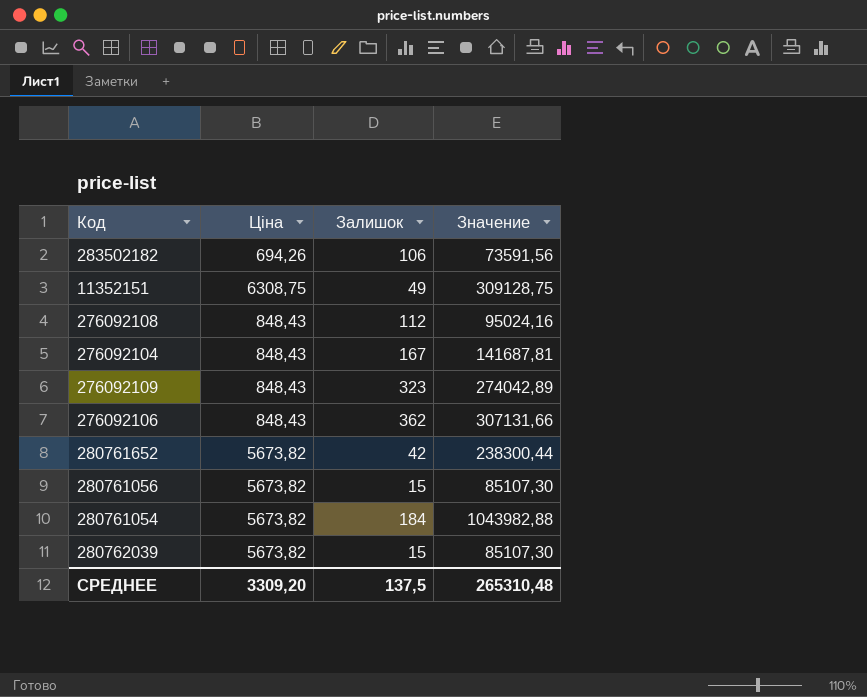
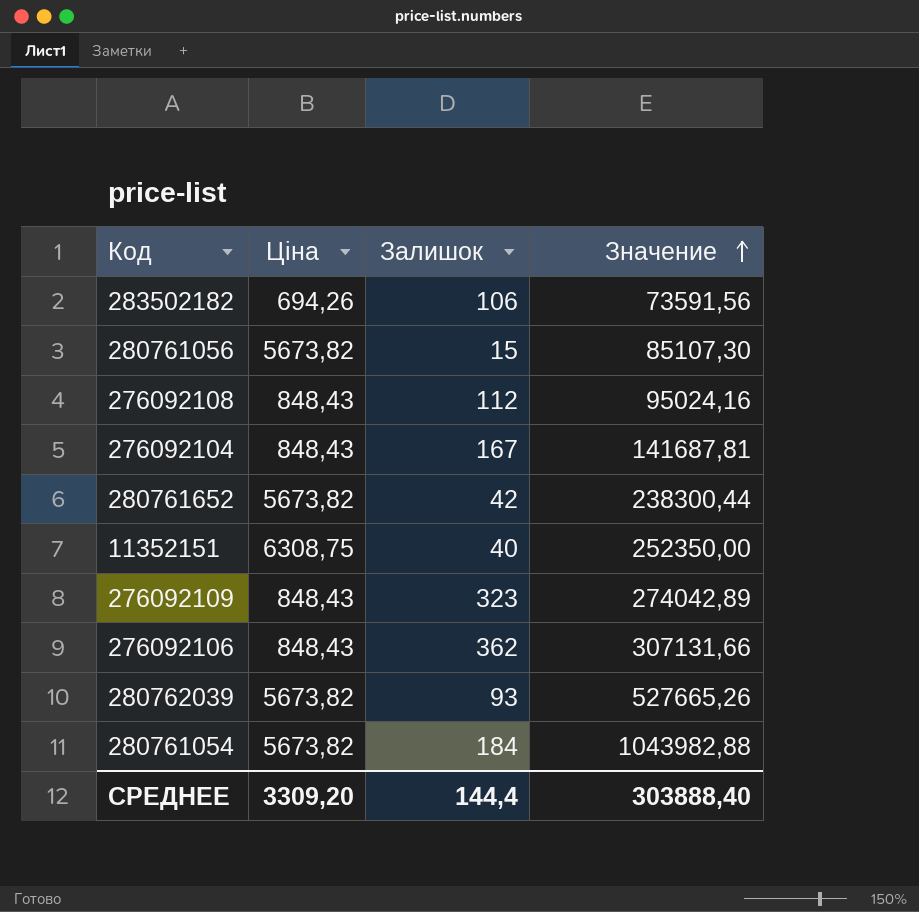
row order: none -> Значение ascending
11352151 | Залишок: 49 -> 40
11352151 | Значение: 309128,75 -> 252350,00
280762039 | Залишок: 15 -> 93
280762039 | Значение: 85107,30 -> 527665,26
СРЕДНЕЕ | Залишок: 137,5 -> 144,4
СРЕДНЕЕ | Значение: 265310,48 -> 303888,40

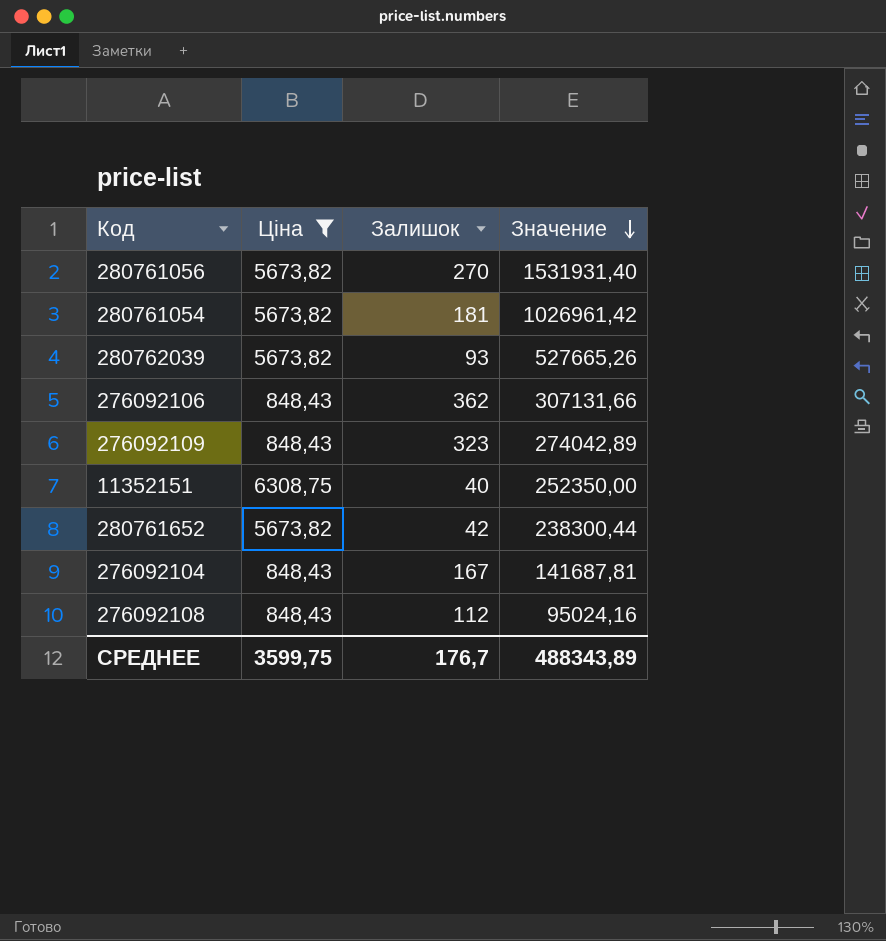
filter: none -> Ціна != 694,26
row order: Значение ascending -> Значение descending
280761056 | Залишок: 15 -> 270
280761056 | Значение: 85107,30 -> 1531931,40
280761054 | Залишок: 184 -> 181
280761054 | Значение: 1043982,88 -> 1026961,42
СРЕДНЕЕ | Ціна: 3309,20 -> 3599,75
СРЕДНЕЕ | Залишок: 144,4 -> 176,7
СРЕДНЕЕ | Значение: 303888,40 -> 488343,89

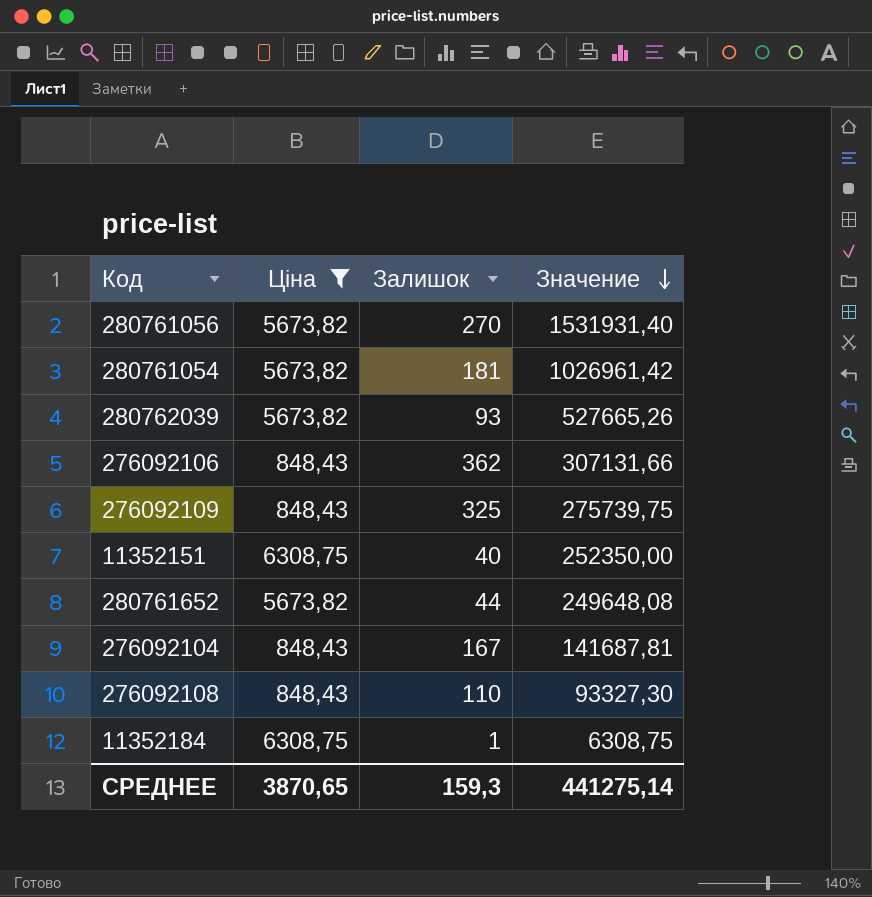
276092109 | Залишок: 323 -> 325
276092109 | Значение: 274042,89 -> 275739,75
280761652 | Залишок: 42 -> 44
280761652 | Значение: 238300,44 -> 249648,08
276092108 | Залишок: 112 -> 110
276092108 | Значение: 95024,16 -> 93327,30
row 11352184: none -> 6308,75 | 1 | 6308,75
СРЕДНЕЕ | Ціна: 3599,75 -> 3870,65
СРЕДНЕЕ | Залишок: 176,7 -> 159,3
СРЕДНЕЕ | Значение: 488343,89 -> 441275,14

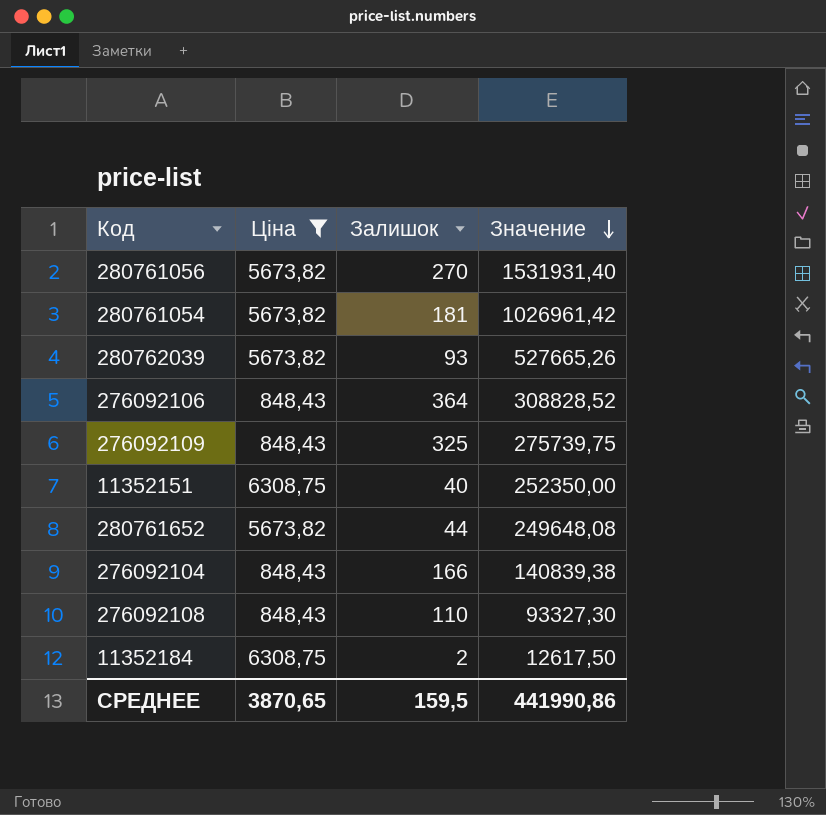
276092106 | Залишок: 362 -> 364
276092106 | Значение: 307131,66 -> 308828,52
276092104 | Залишок: 167 -> 166
276092104 | Значение: 141687,81 -> 140839,38
11352184 | Залишок: 1 -> 2
11352184 | Значение: 6308,75 -> 12617,50
СРЕДНЕЕ | Залишок: 159,3 -> 159,5
СРЕДНЕЕ | Значение: 441275,14 -> 441990,86

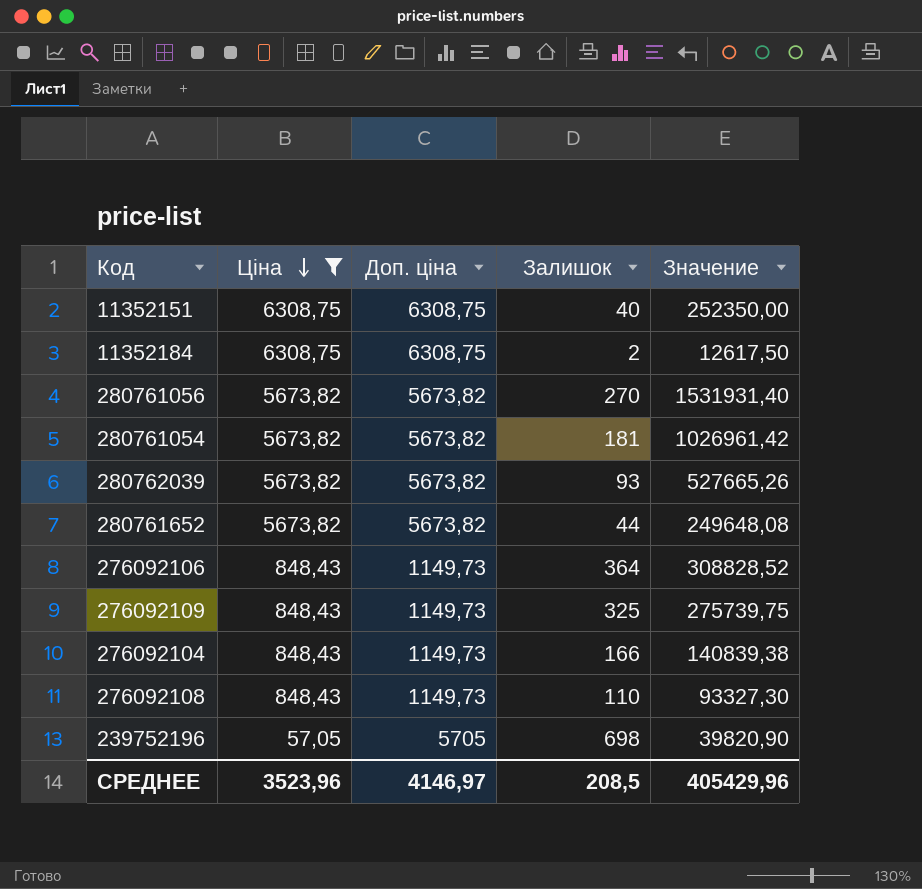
row order: Значение descending -> Ціна descending
column Доп. ціна | position: none -> 3
row 239752196: none -> 57,05 | 5705 | 698 | 39820,90
СРЕДНЕЕ | Ціна: 3870,65 -> 3523,96
СРЕДНЕЕ | Залишок: 159,5 -> 208,5
СРЕДНЕЕ | Значение: 441990,86 -> 405429,96

